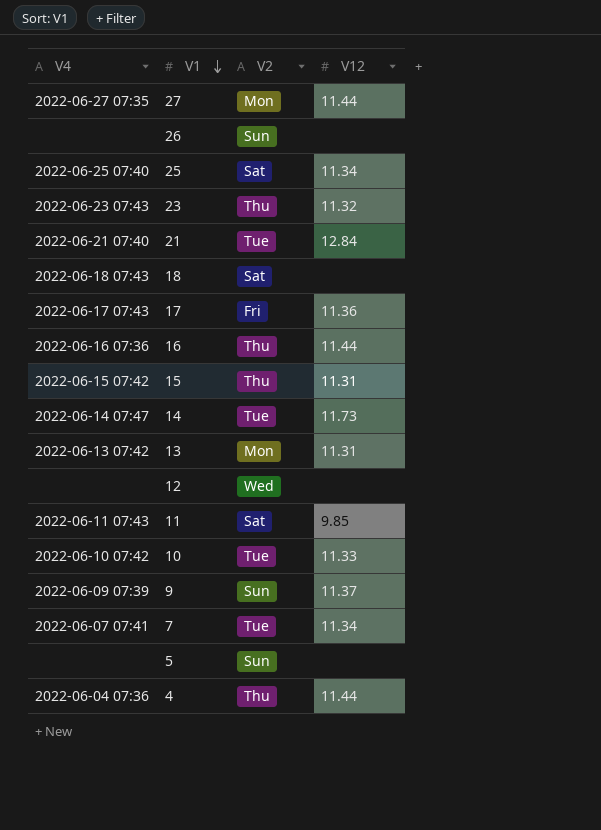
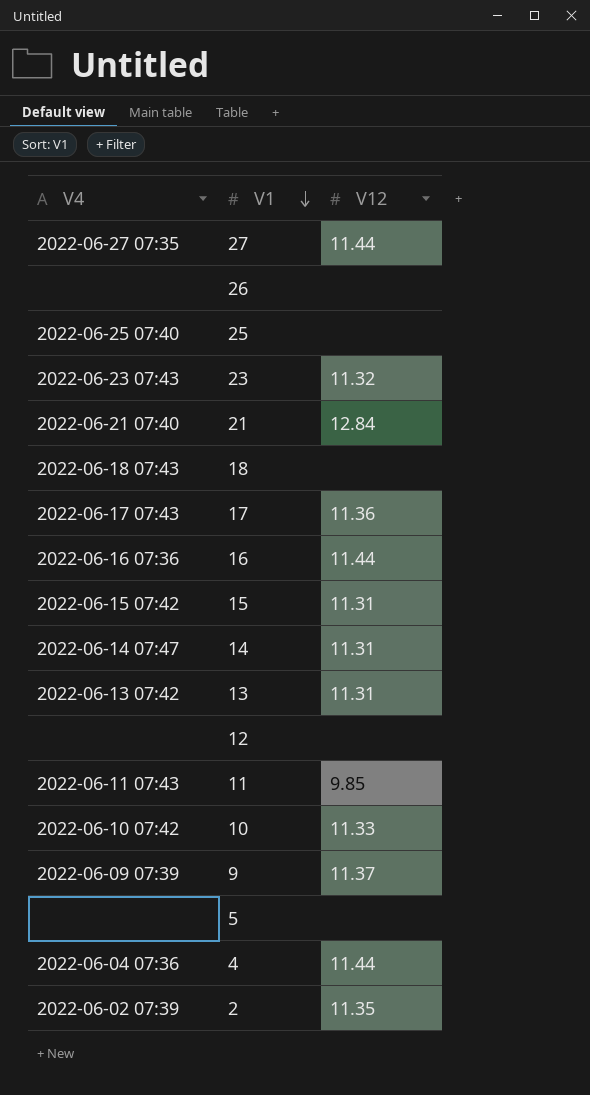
column V2 | position: 3 -> none
row 7: 2022-06-07 07:41 | Tue | 11.34 -> none
25 | V12: 11.34 -> none
14 | V12: 11.73 -> 11.31
row 2: none -> 2022-06-02 07:39 | 11.35

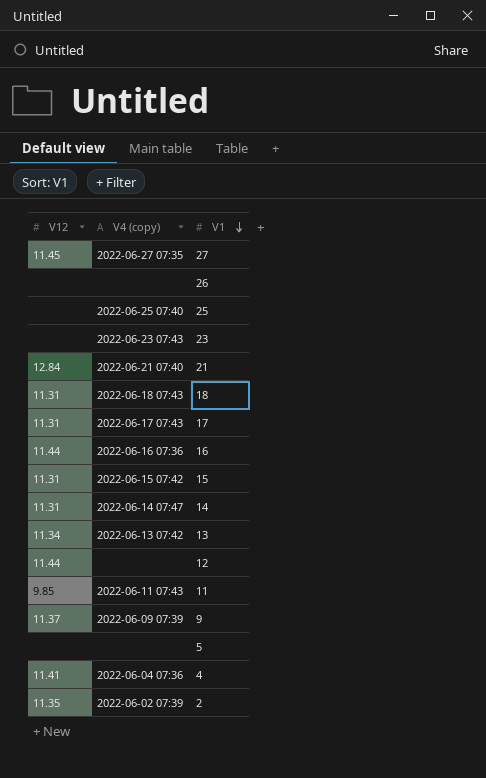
column V12 | position: 3 -> 1
column name: V4 -> V4 (copy)
row 10: 2022-06-10 07:42 | 11.33 -> none
27 | V12: 11.44 -> 11.45
23 | V12: 11.32 -> none
18 | V12: none -> 11.31
17 | V12: 11.36 -> 11.31
13 | V12: 11.31 -> 11.34
12 | V12: none -> 11.44
4 | V12: 11.44 -> 11.41

